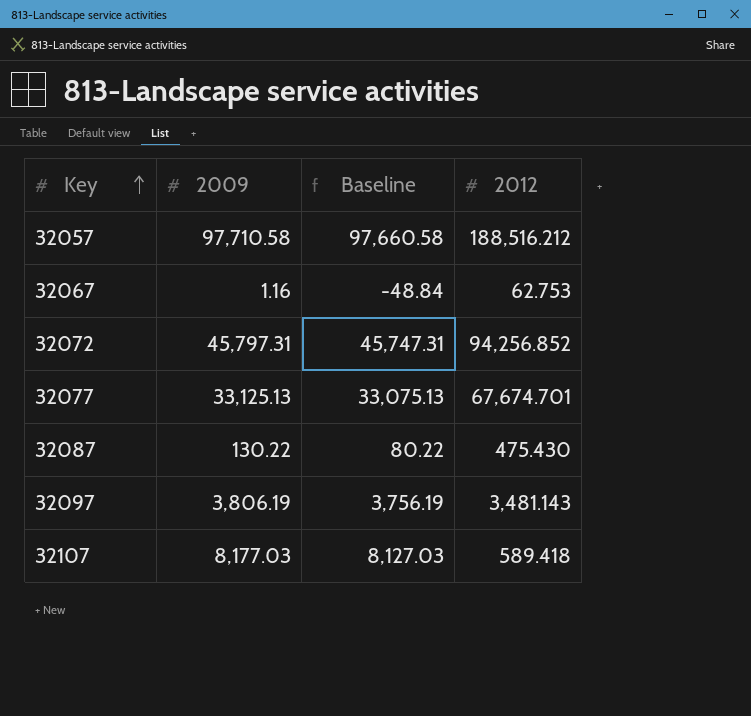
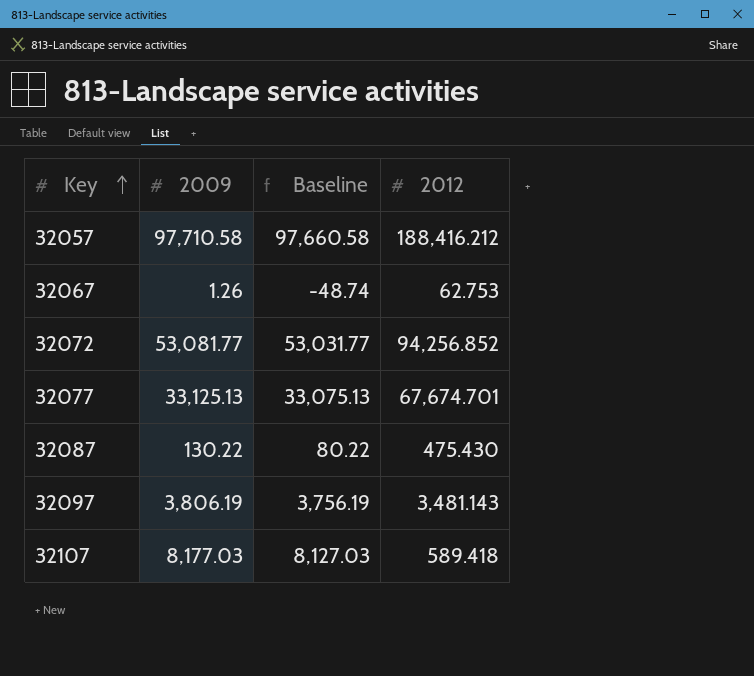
32057 | 2012: 188,516.212 -> 188,416.212
32067 | 2009: 1.16 -> 1.26
32067 | Baseline: -48.84 -> -48.74
32072 | 2009: 45,797.31 -> 53,081.77
32072 | Baseline: 45,747.31 -> 53,031.77

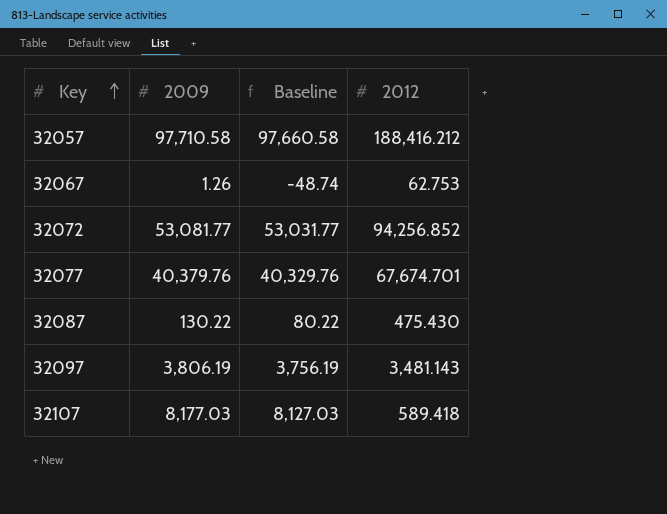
32077 | 2009: 33,125.13 -> 40,379.76
32077 | Baseline: 33,075.13 -> 40,329.76

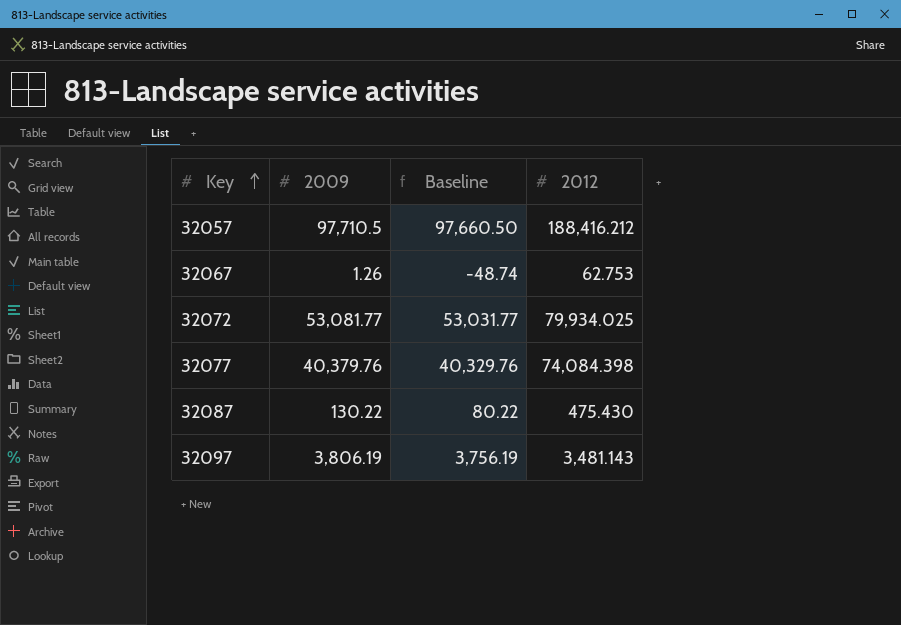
row 32107: 8,177.03 | 8,127.03 | 589.418 -> none
32057 | 2009: 97,710.58 -> 97,710.5
32057 | Baseline: 97,660.58 -> 97,660.50
32072 | 2012: 94,256.852 -> 79,934.025
32077 | 2012: 67,674.701 -> 74,084.398

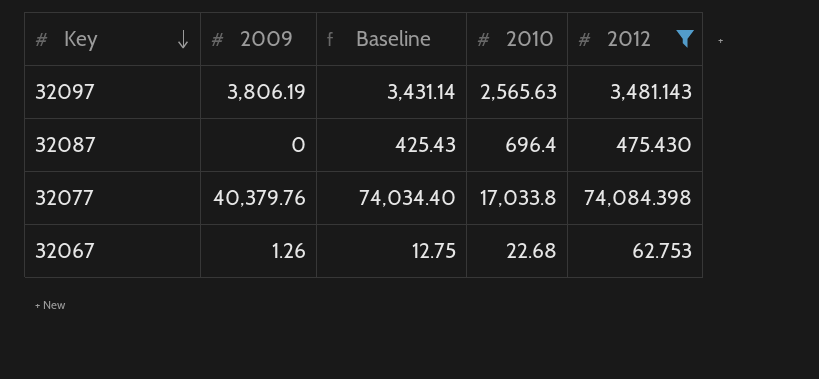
filter: none -> 2012 <= 74,084.398
row order: Key ascending -> Key descending
column Baseline | formula: [2009] - 50 -> [2012] - 50
column 2010 | position: none -> 4
32087 | 2009: 130.22 -> 0

